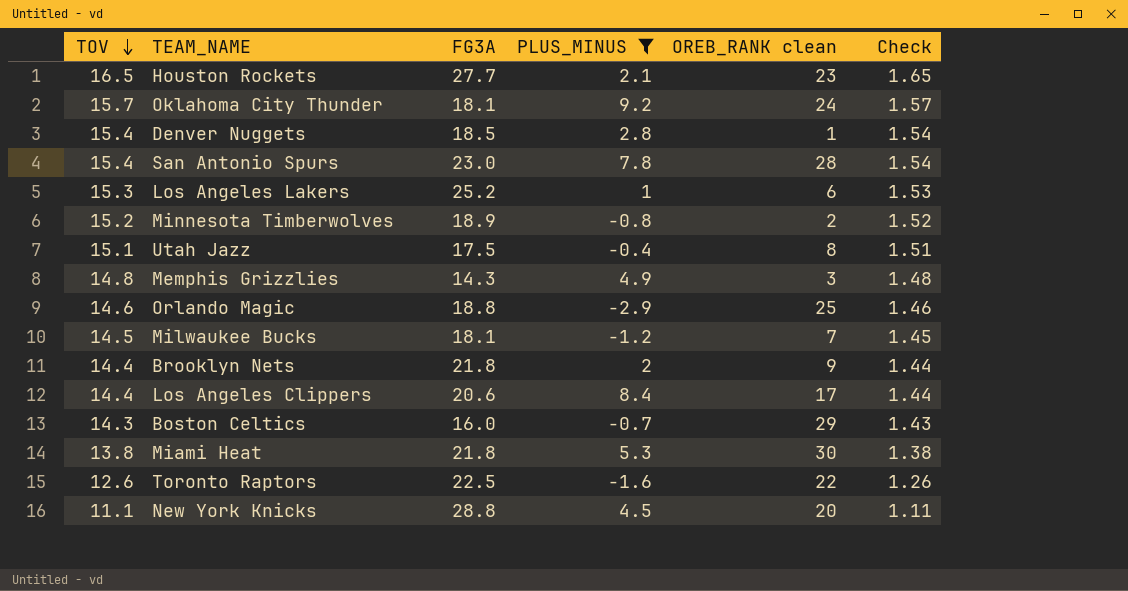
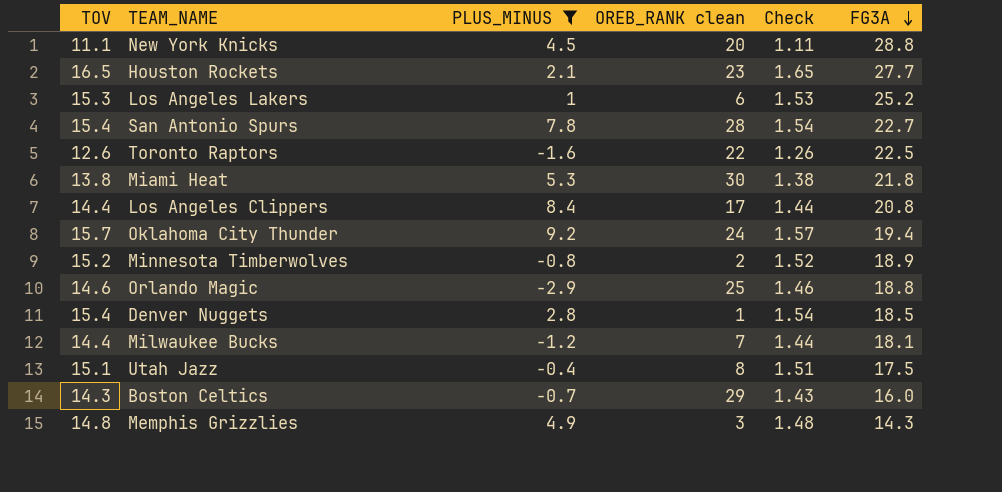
row order: TOV descending -> FG3A descending
column FG3A | position: 3 -> 6
row Brooklyn Nets: 14.4 | 21.8 | 2 | 9 | 1.44 -> none
San Antonio Spurs | FG3A: 23.0 -> 22.7
Los Angeles Clippers | FG3A: 20.6 -> 20.8
Oklahoma City Thunder | FG3A: 18.1 -> 19.4
Milwaukee Bucks | TOV: 14.5 -> 14.4
Milwaukee Bucks | Check: 1.45 -> 1.44

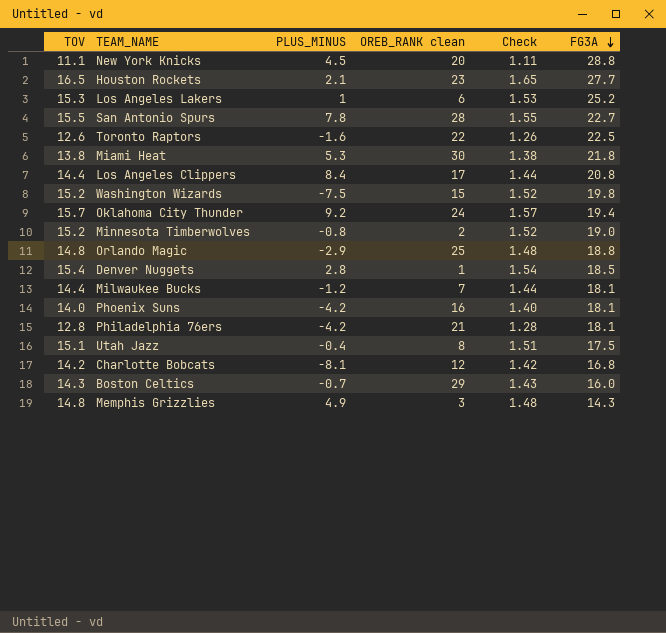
filter: PLUS_MINUS >= -2.9 -> none
San Antonio Spurs | TOV: 15.4 -> 15.5
San Antonio Spurs | Check: 1.54 -> 1.55
Minnesota Timberwolves | FG3A: 18.9 -> 19.0
Orlando Magic | TOV: 14.6 -> 14.8
Orlando Magic | Check: 1.46 -> 1.48

